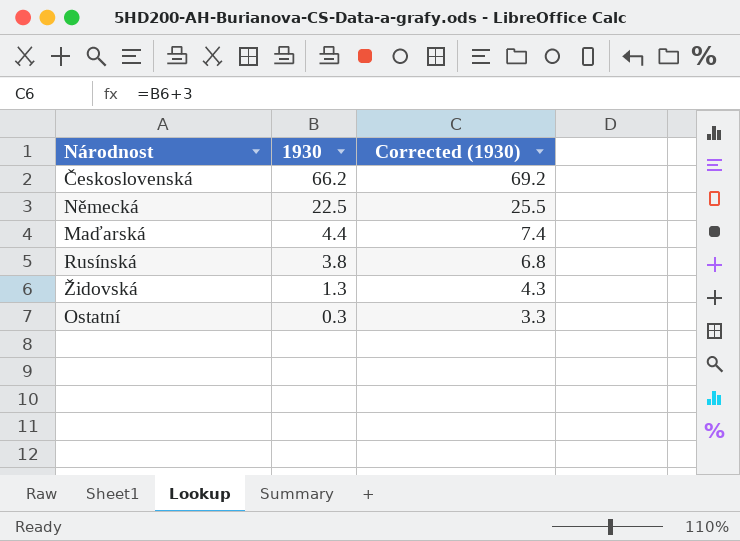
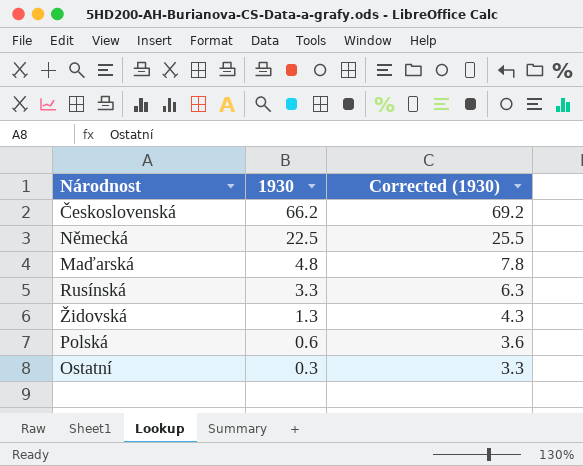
Maďarská | 1930: 4.4 -> 4.8
Maďarská | Corrected (1930): 7.4 -> 7.8
Rusínská | 1930: 3.8 -> 3.3
Rusínská | Corrected (1930): 6.8 -> 6.3
row Polská: none -> 0.6 | 3.6

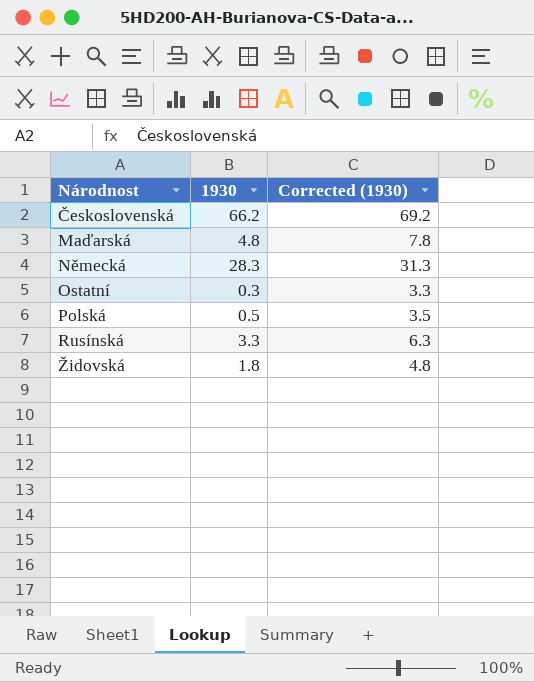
row order: 1930 descending -> Národnost ascending
Německá | 1930: 22.5 -> 28.3
Německá | Corrected (1930): 25.5 -> 31.3
Polská | 1930: 0.6 -> 0.5
Polská | Corrected (1930): 3.6 -> 3.5
Židovská | 1930: 1.3 -> 1.8
Židovská | Corrected (1930): 4.3 -> 4.8

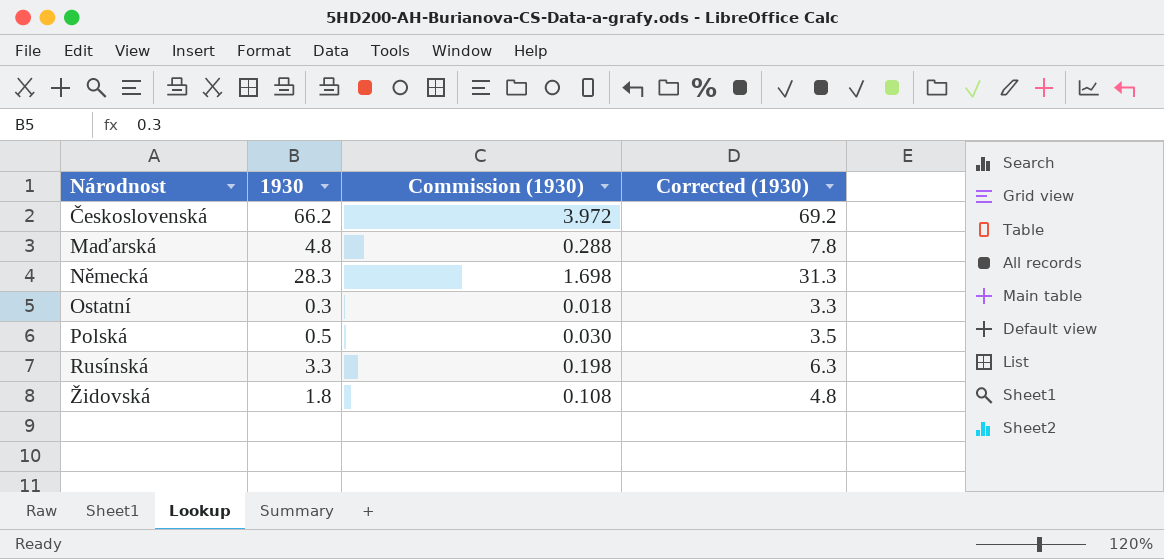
column Commission (1930) | formula: none -> [1930] * 0.06

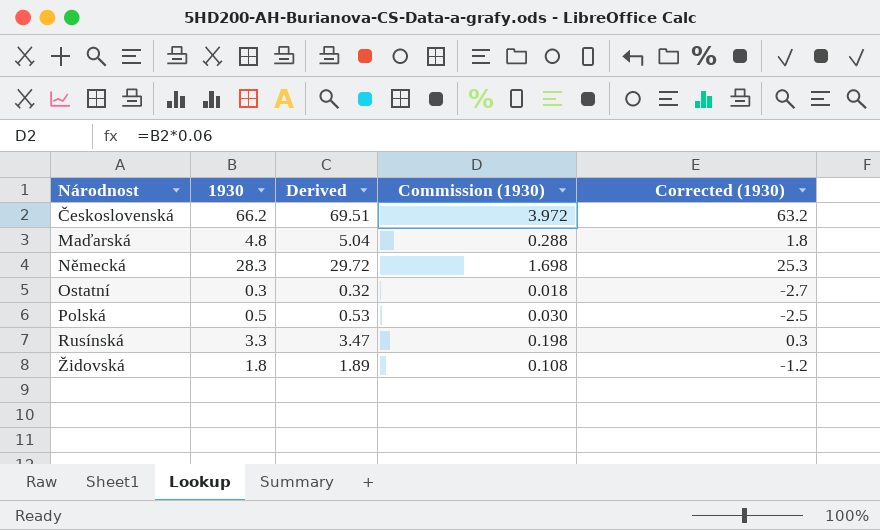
column Derived | formula: none -> [1930] * 1.05
column Corrected (1930) | formula: [1930] + 3 -> [1930] - 3

